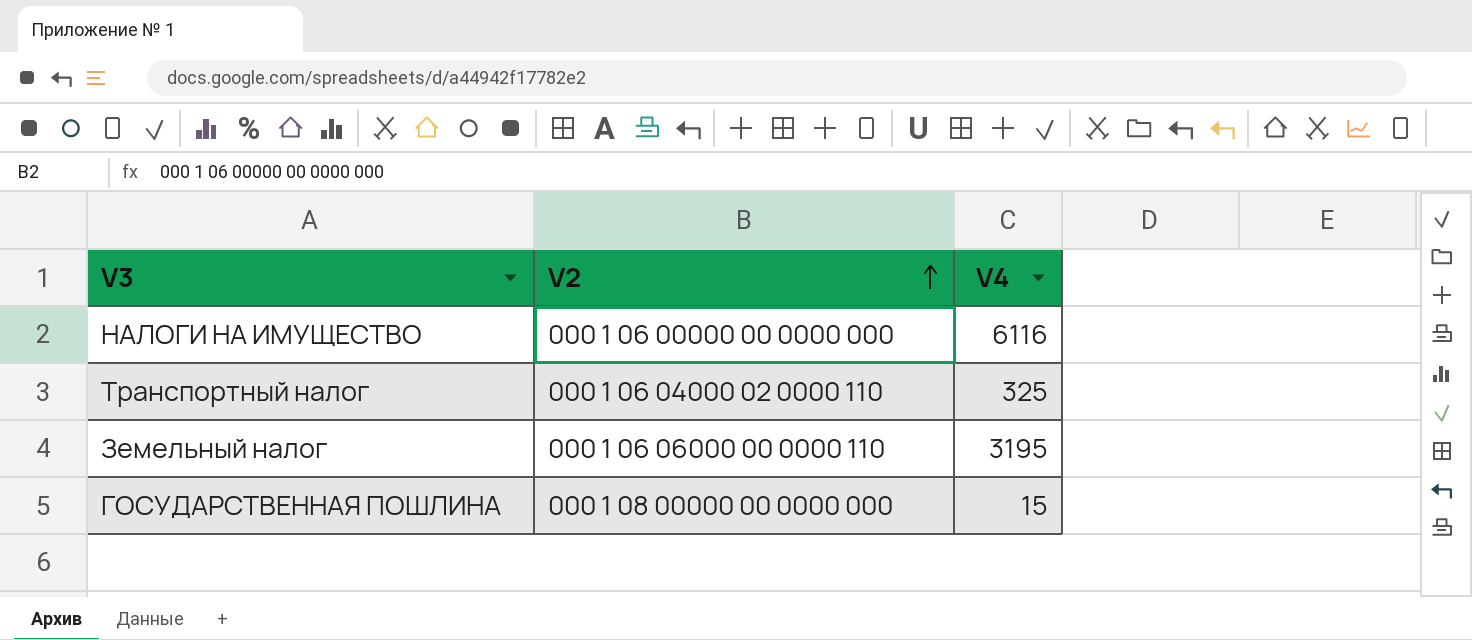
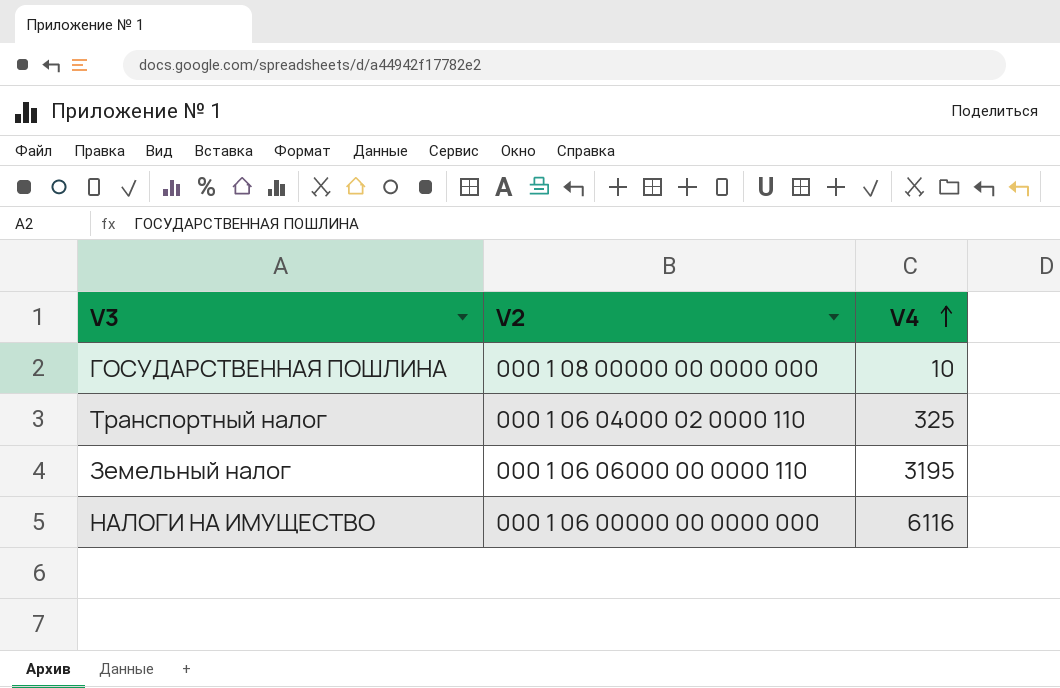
row order: V2 ascending -> V4 ascending
ГОСУДАРСТВЕННАЯ ПОШЛИНА | V4: 15 -> 10

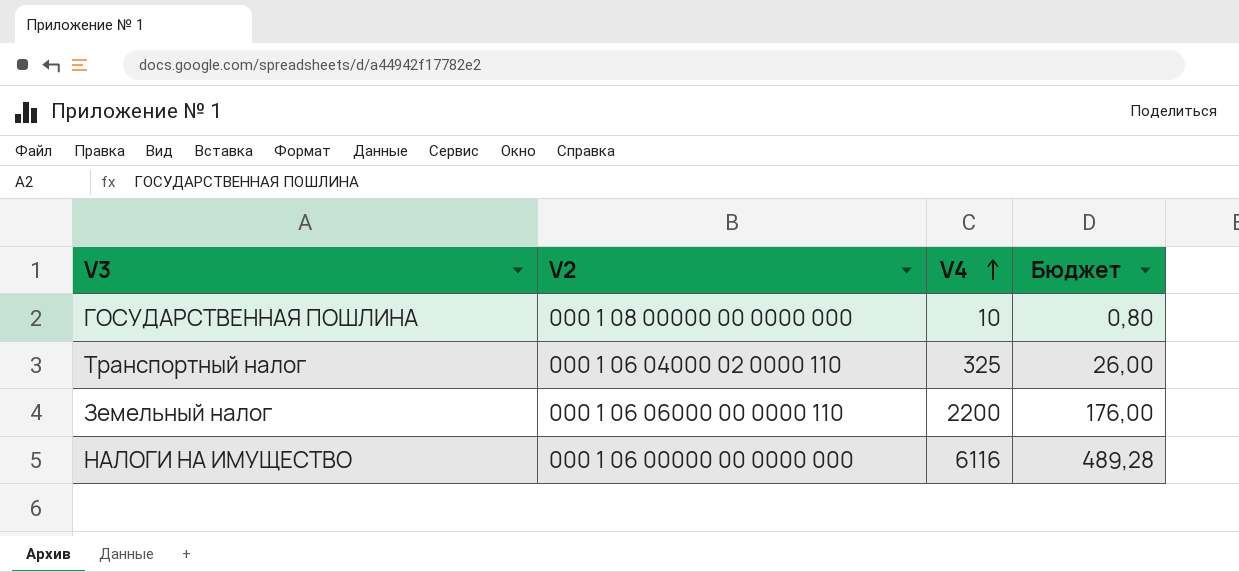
column Бюджет | formula: none -> [V4] * 0,08
Земельный налог | V4: 3195 -> 2200

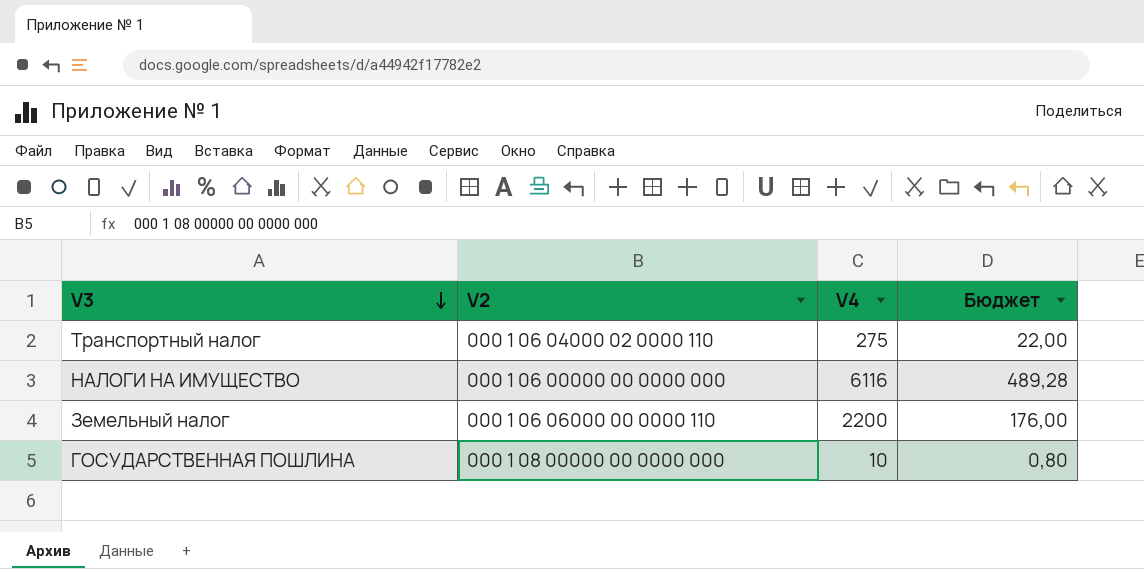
row order: V4 ascending -> V3 descending
Транспортный налог | V4: 325 -> 275
Транспортный налог | Бюджет: 26,00 -> 22,00

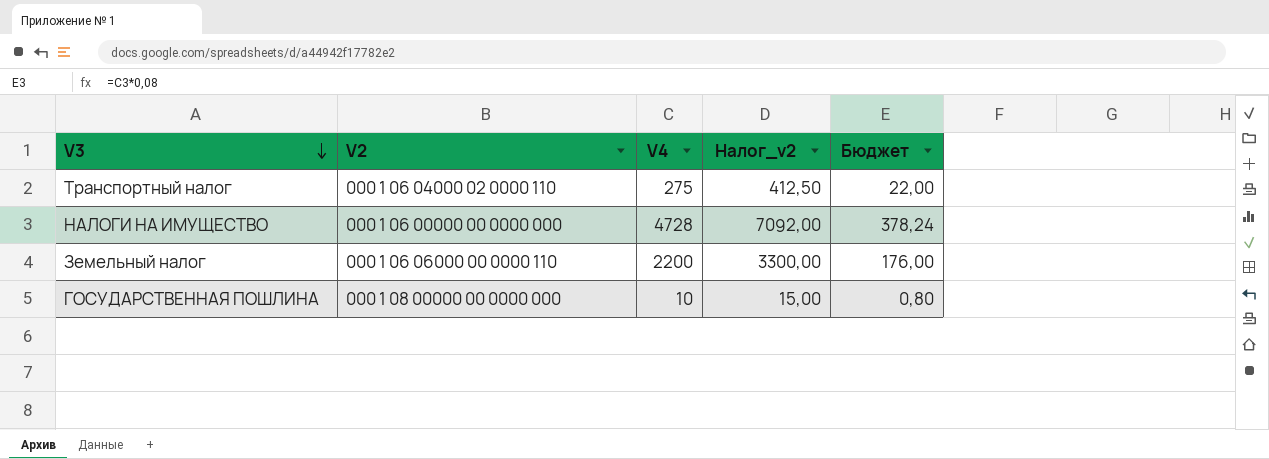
column Налог_v2 | formula: none -> [V4] * 1,5
НАЛОГИ НА ИМУЩЕСТВО | V4: 6116 -> 4728
НАЛОГИ НА ИМУЩЕСТВО | Бюджет: 489,28 -> 378,24

